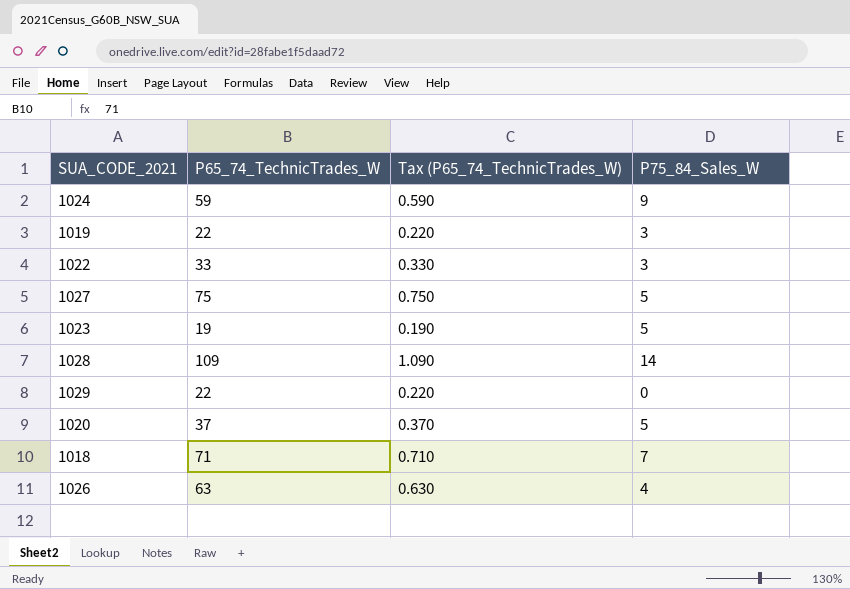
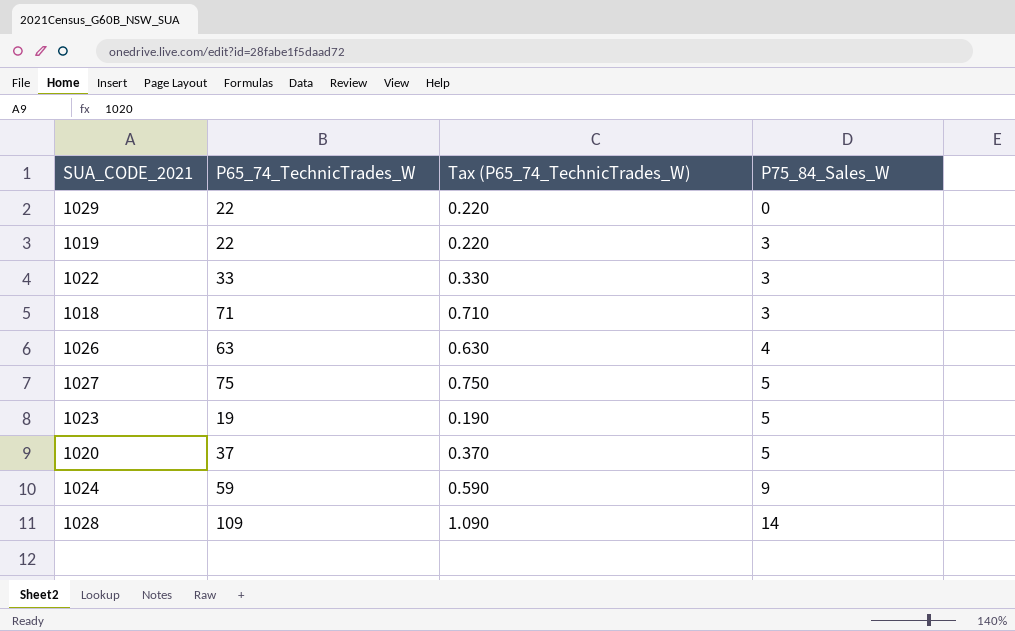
row order: none -> P75_84_Sales_W ascending
1018 | P75_84_Sales_W: 7 -> 3

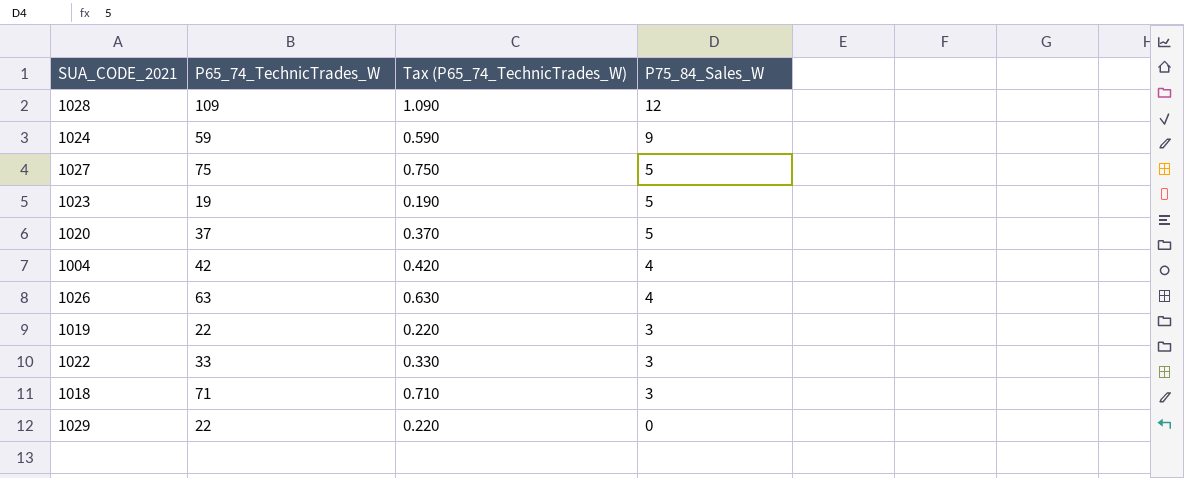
row order: P75_84_Sales_W ascending -> P75_84_Sales_W descending
1028 | P75_84_Sales_W: 14 -> 12
row 1004: none -> 42 | 0.420 | 4

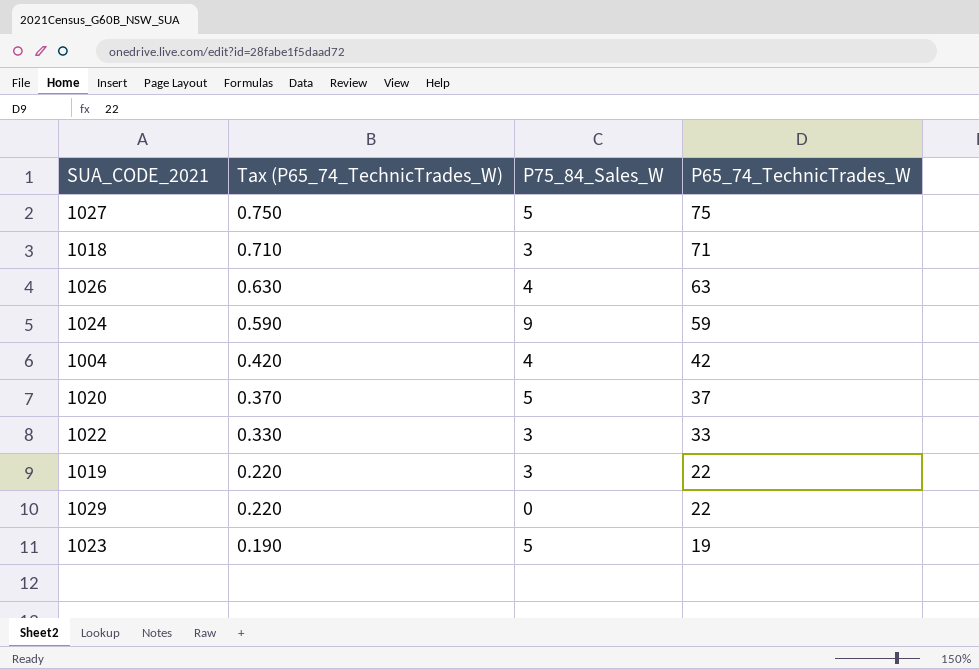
row order: P75_84_Sales_W descending -> Tax (P65_74_TechnicTrades_W) descending
column P65_74_TechnicTrades_W | position: 2 -> 4
row 1028: 109 | 1.090 | 12 -> none

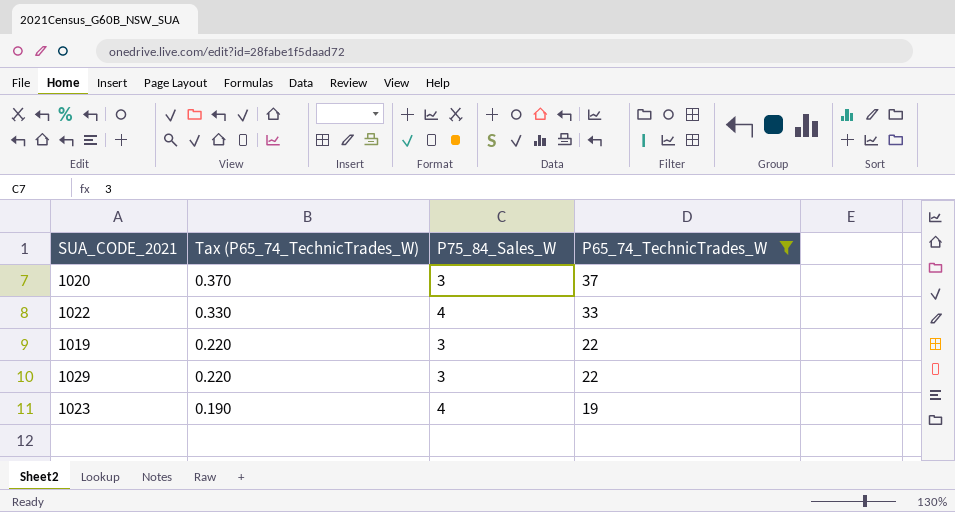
filter: none -> P65_74_TechnicTrades_W <= 37
1020 | P75_84_Sales_W: 5 -> 3
1022 | P75_84_Sales_W: 3 -> 4
1029 | P75_84_Sales_W: 0 -> 3
1023 | P75_84_Sales_W: 5 -> 4

